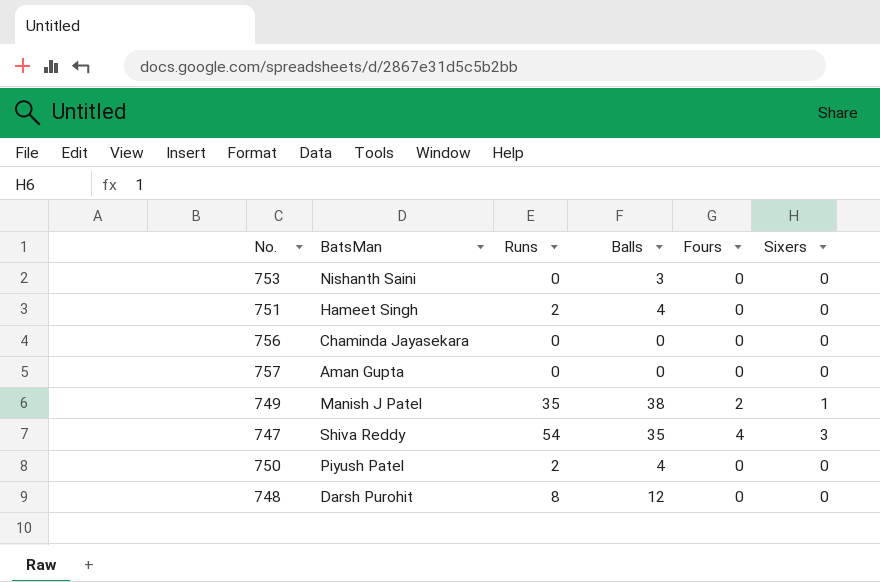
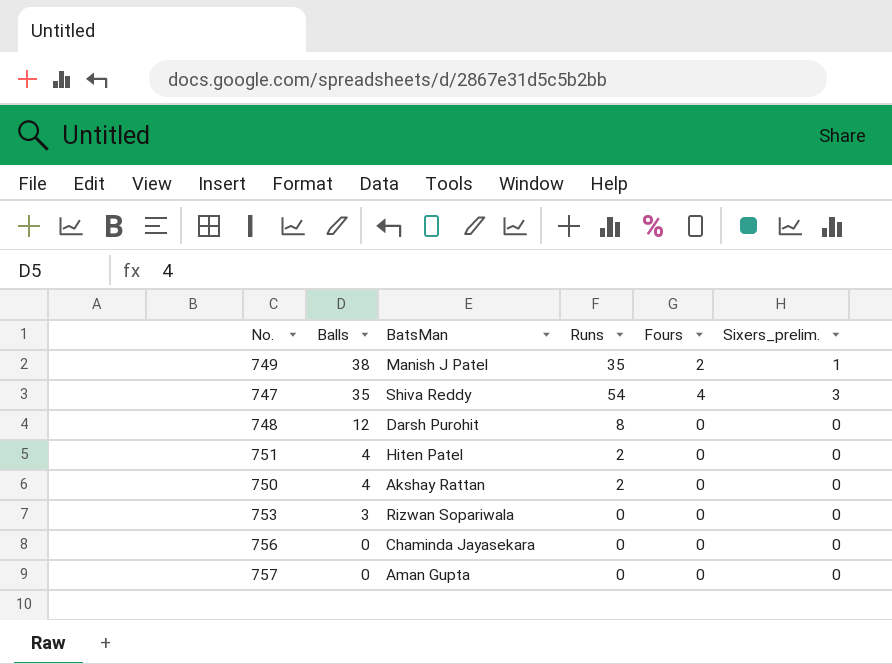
row order: none -> Balls descending
column Balls | position: 4 -> 2
column name: Sixers -> Sixers_prelim.
751 | BatsMan: Hameet Singh -> Hiten Patel
750 | BatsMan: Piyush Patel -> Akshay Rattan
753 | BatsMan: Nishanth Saini -> Rizwan Sopariwala

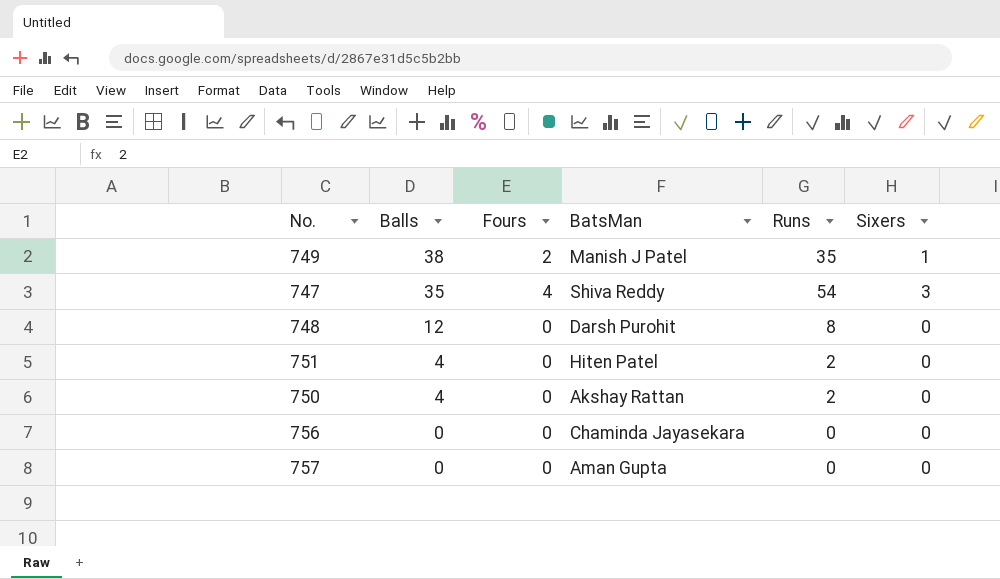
column Fours | position: 5 -> 3
column name: Sixers_prelim. -> Sixers
row 753: 3 | Rizwan Sopariwala | 0 | 0 | 0 -> none

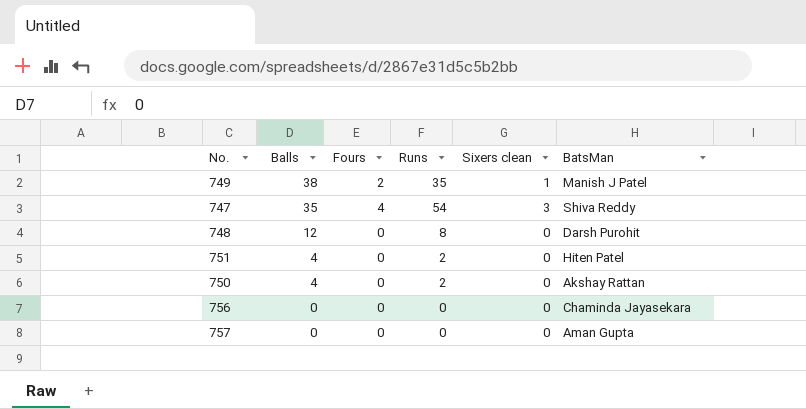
column name: Sixers -> Sixers clean
column BatsMan | position: 4 -> 6

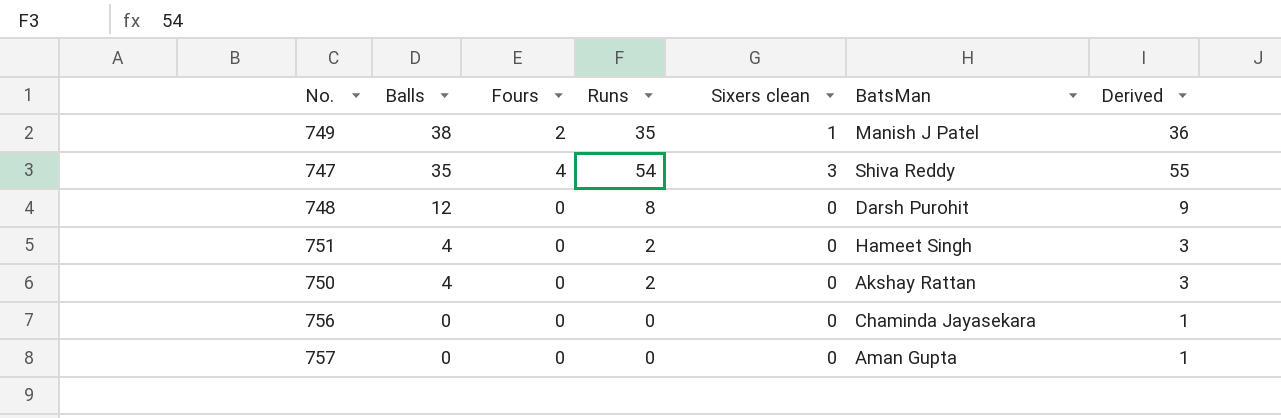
column Derived | formula: none -> [Runs] + 1
751 | BatsMan: Hiten Patel -> Hameet Singh

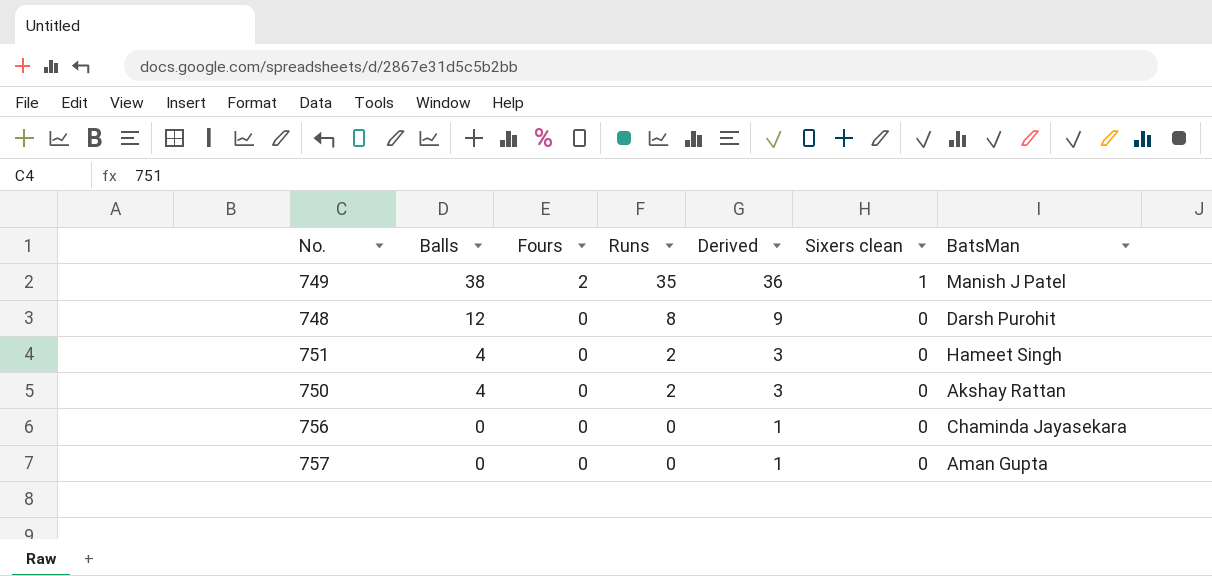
column Derived | position: 7 -> 5
row 747: 35 | 4 | 54 | 3 | Shiva Reddy | 55 -> none

